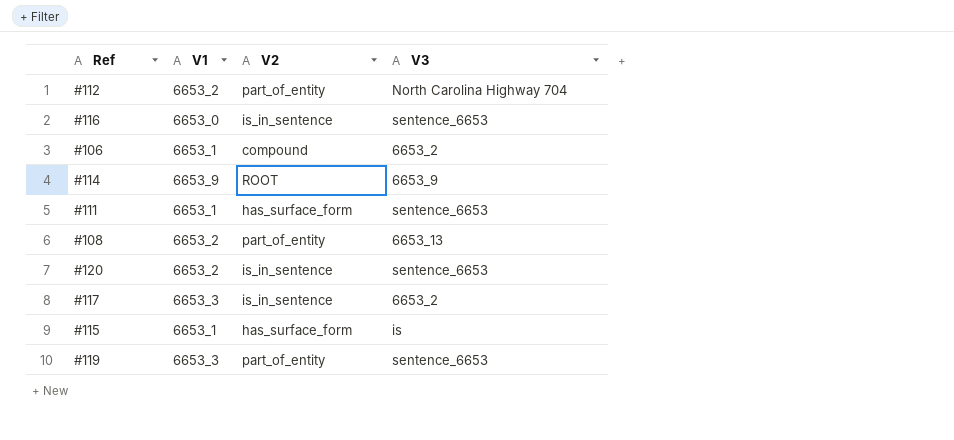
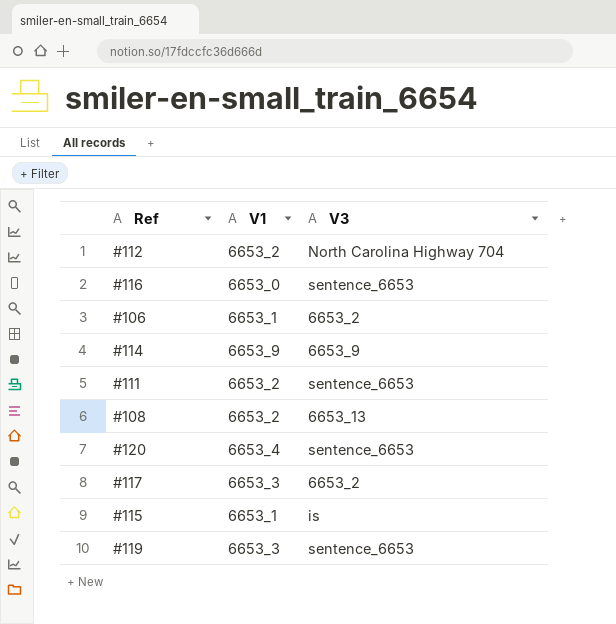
column V2 | position: 3 -> none
#111 | V1: 6653_1 -> 6653_2
#120 | V1: 6653_2 -> 6653_4

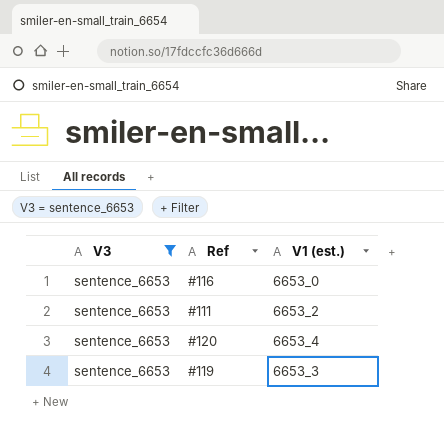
filter: none -> V3 = sentence_6653
column V3 | position: 3 -> 1
column name: V1 -> V1 (est.)

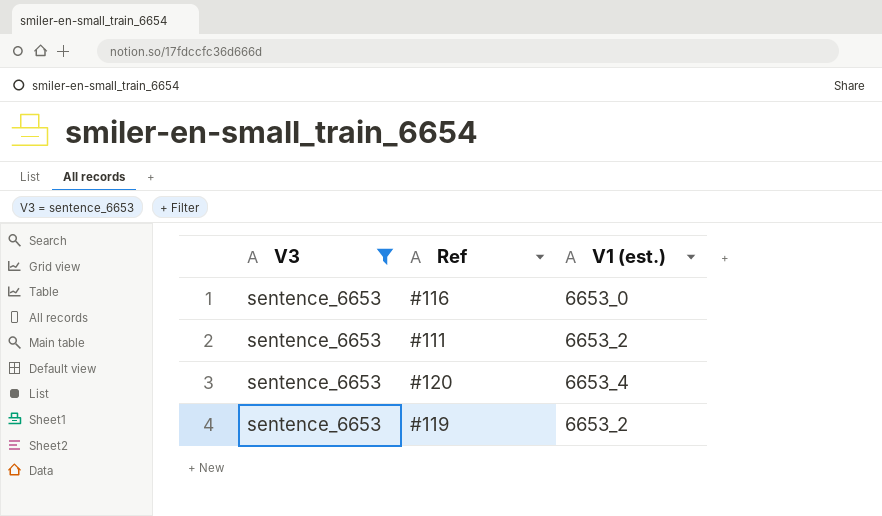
#119 | V1 (est.): 6653_3 -> 6653_2

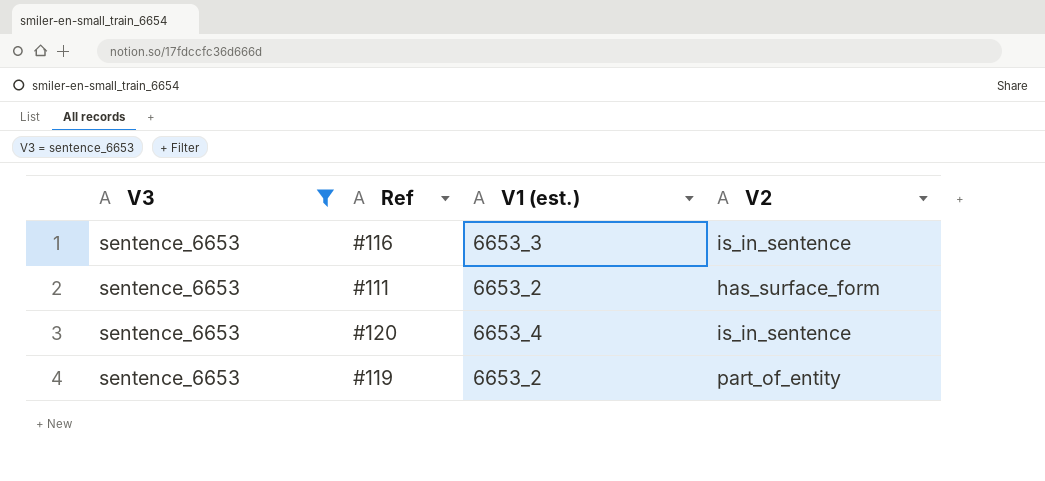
column V2 | position: none -> 4
#116 | V1 (est.): 6653_0 -> 6653_3

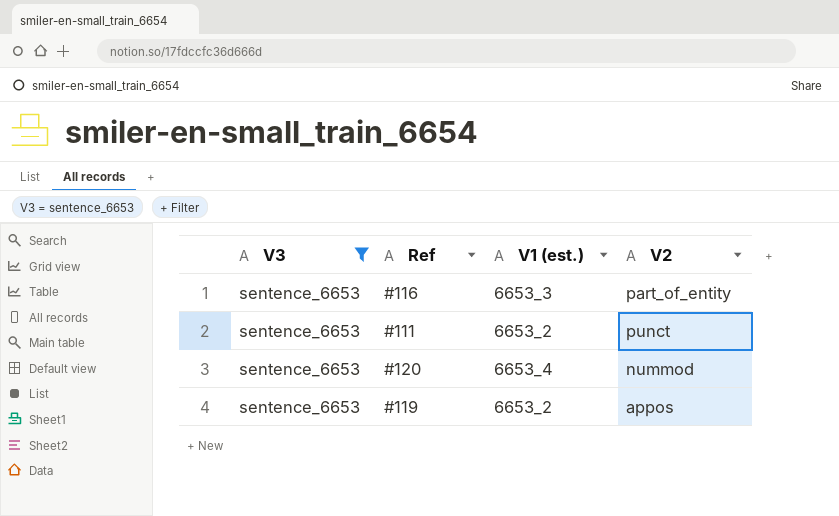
#116 | V2: is_in_sentence -> part_of_entity
#111 | V2: has_surface_form -> punct
#120 | V2: is_in_sentence -> nummod
#119 | V2: part_of_entity -> appos

